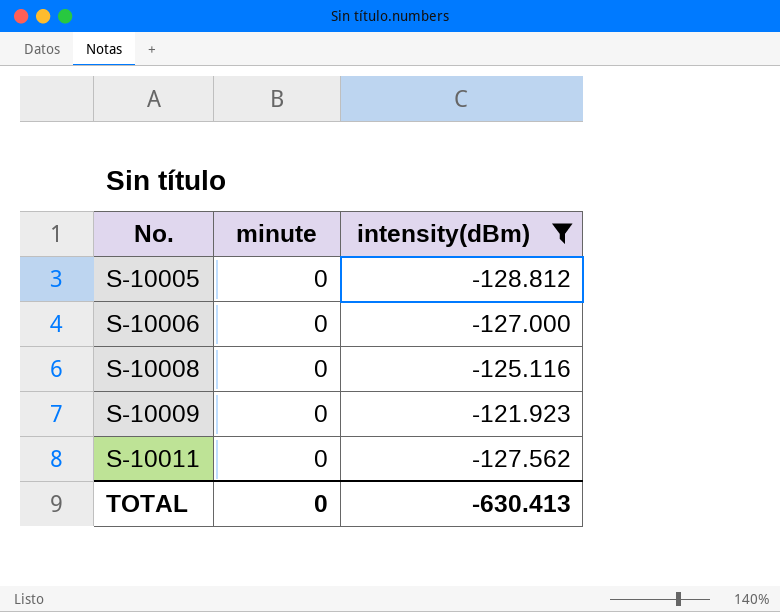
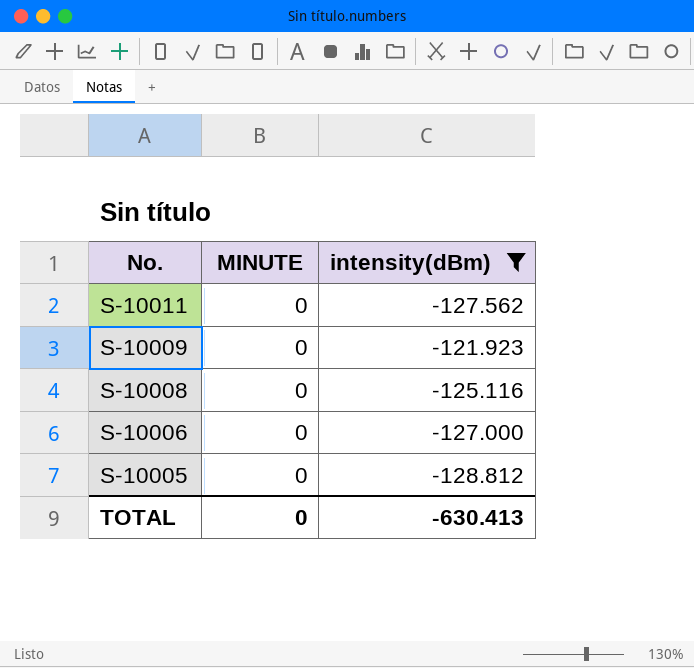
row order: No. ascending -> No. descending
column name: minute -> MINUTE

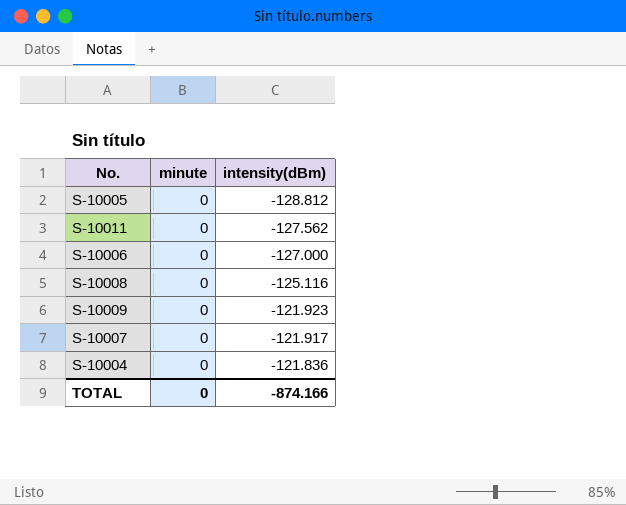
filter: intensity(dBm) <= -121.923 -> none
row order: No. descending -> intensity(dBm) ascending
column name: MINUTE -> minute
TOTAL | intensity(dBm): -630.413 -> -874.166

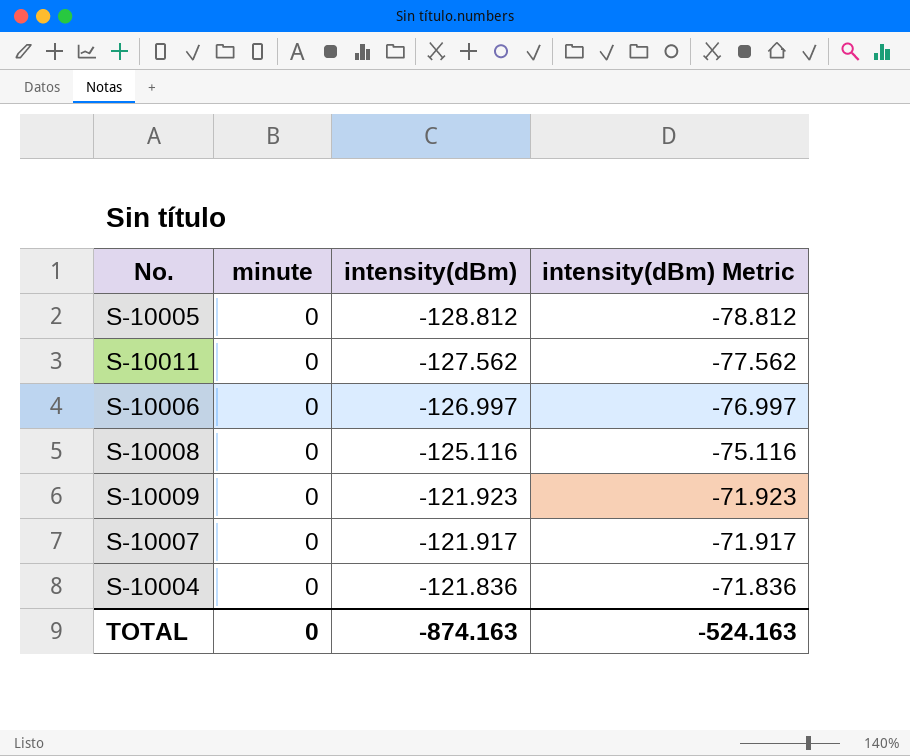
column intensity(dBm) Metric | formula: none -> [intensity(dBm)] + 50
S-10006 | intensity(dBm): -127.000 -> -126.997
TOTAL | intensity(dBm): -874.166 -> -874.163

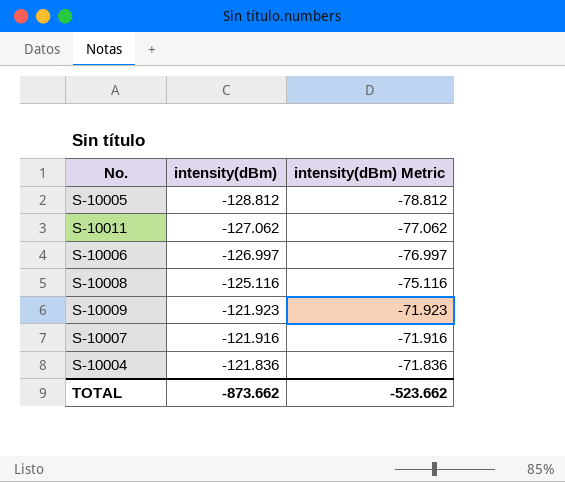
column minute | position: 2 -> none
S-10011 | intensity(dBm): -127.562 -> -127.062
S-10011 | intensity(dBm) Metric: -77.562 -> -77.062
S-10007 | intensity(dBm): -121.917 -> -121.916
S-10007 | intensity(dBm) Metric: -71.917 -> -71.916
TOTAL | intensity(dBm): -874.163 -> -873.662
TOTAL | intensity(dBm) Metric: -524.163 -> -523.662

